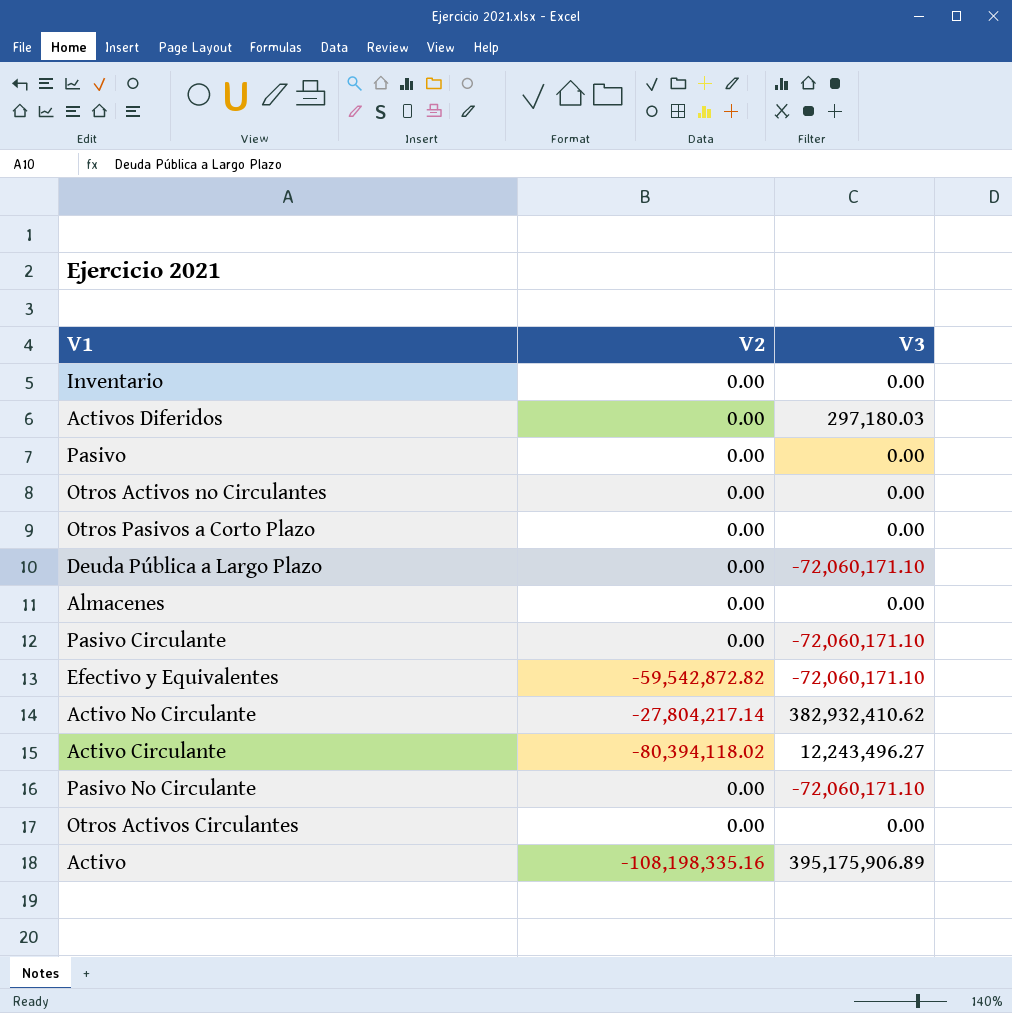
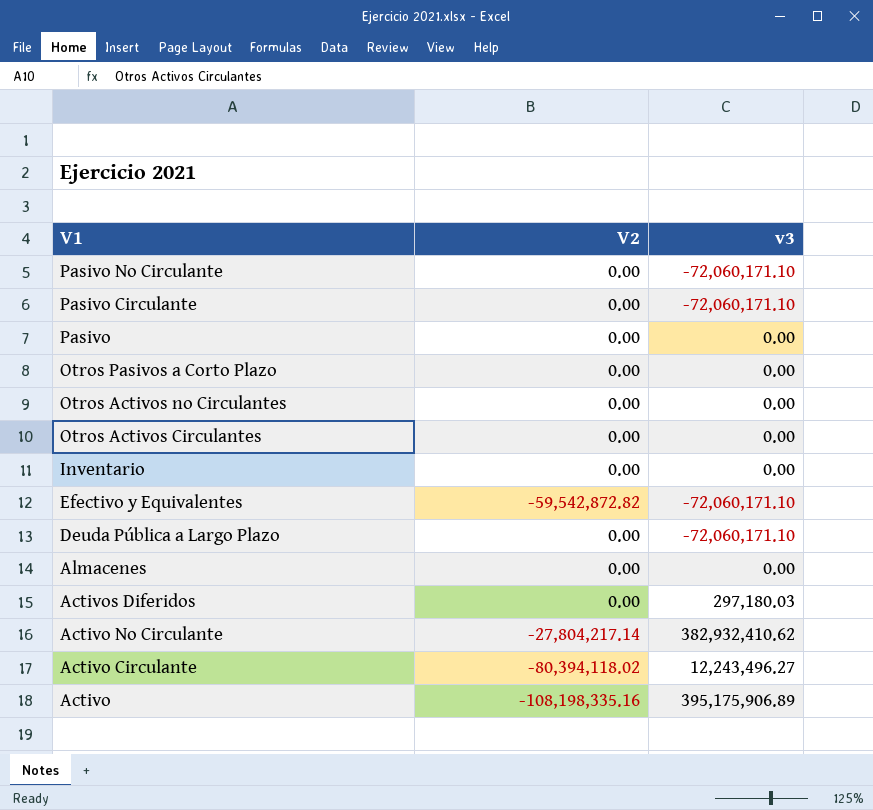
row order: none -> V1 descending
column name: V3 -> v3

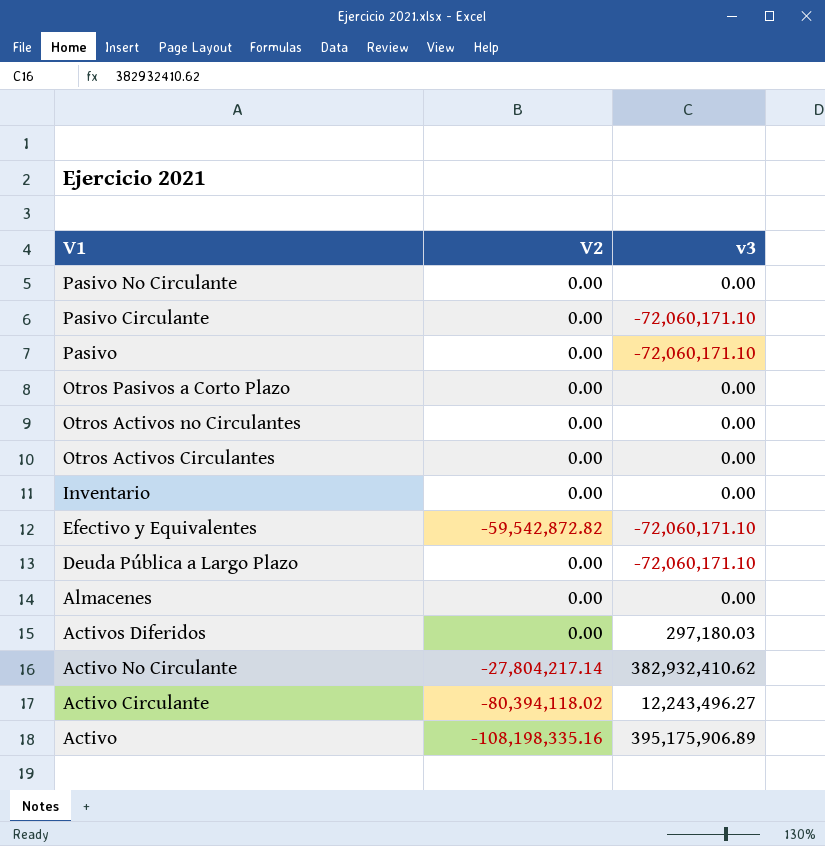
Pasivo No Circulante | v3: -72,060,171.10 -> 0.00
Pasivo | v3: 0.00 -> -72,060,171.10

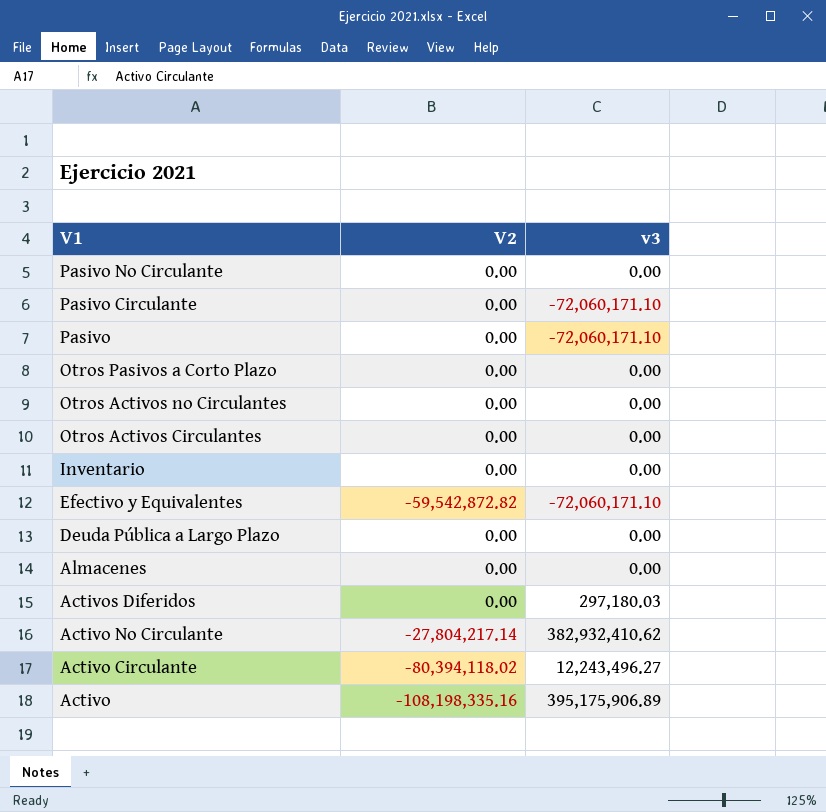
Deuda Pública a Largo Plazo | v3: -72,060,171.10 -> 0.00

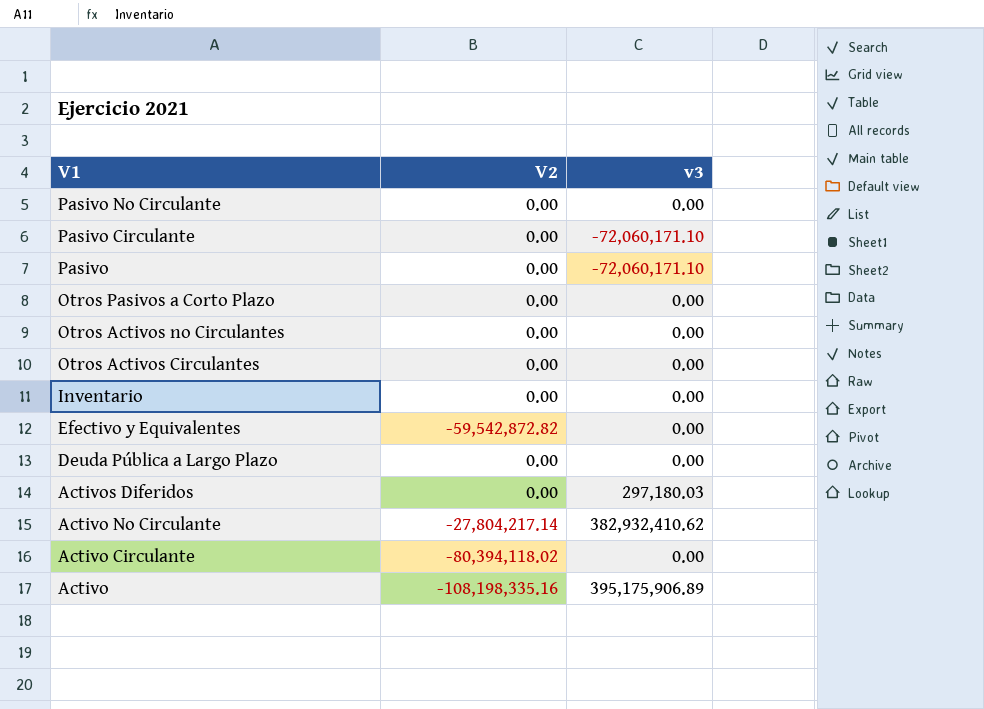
row Almacenes: 0.00 | 0.00 -> none
Efectivo y Equivalentes | v3: -72,060,171.10 -> 0.00
Activo Circulante | v3: 12,243,496.27 -> 0.00

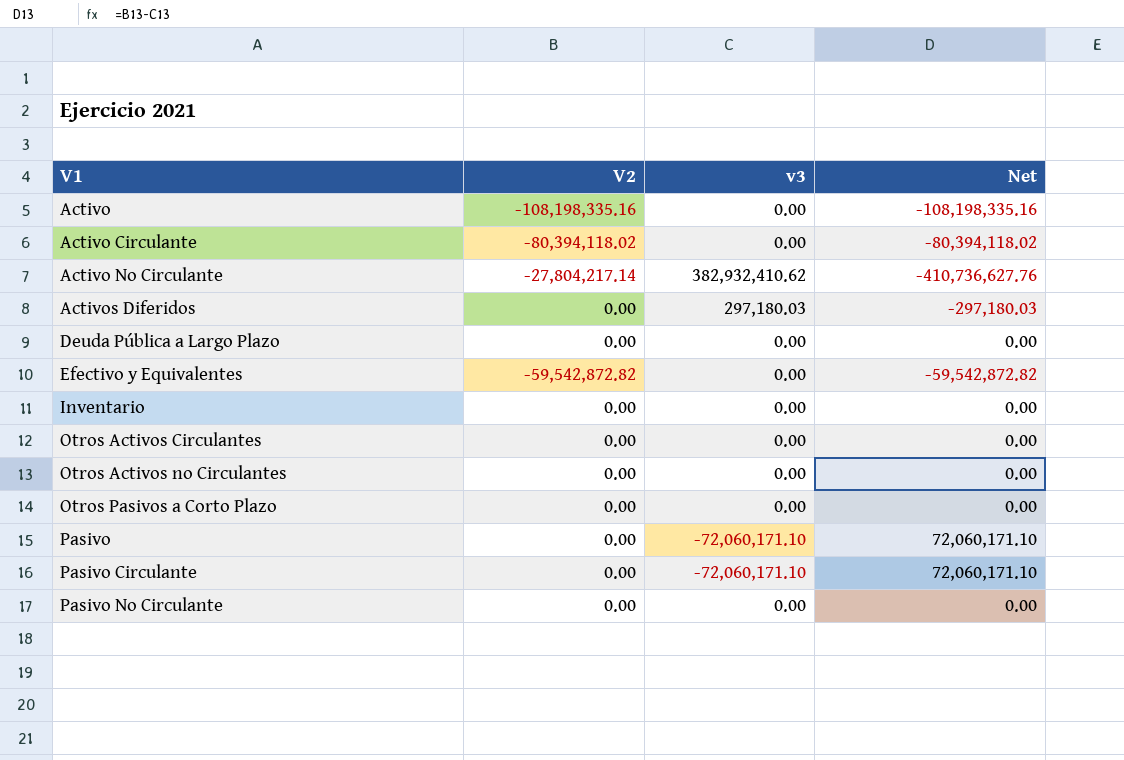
row order: V1 descending -> V1 ascending
column Net | formula: none -> [V2] - [v3]
Activo | v3: 395,175,906.89 -> 0.00

